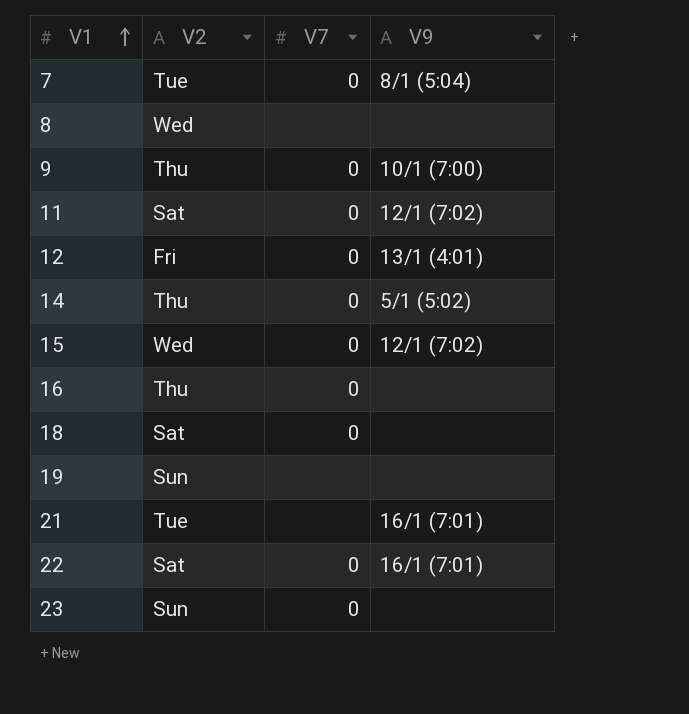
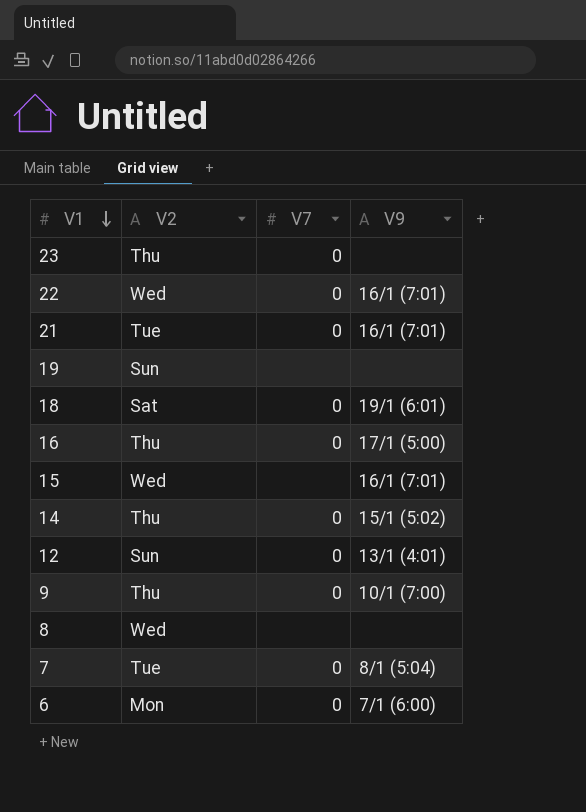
row order: V1 ascending -> V1 descending
row 11: Sat | 0 | 12/1 (7:02) -> none
23 | V2: Sun -> Thu
22 | V2: Sat -> Wed
21 | V7: none -> 0
18 | V9: none -> 19/1 (6:01)
16 | V9: none -> 17/1 (5:00)
15 | V7: 0 -> none
15 | V9: 12/1 (7:02) -> 16/1 (7:01)
14 | V9: 5/1 (5:02) -> 15/1 (5:02)
12 | V2: Fri -> Sun
row 6: none -> Mon | 0 | 7/1 (6:00)

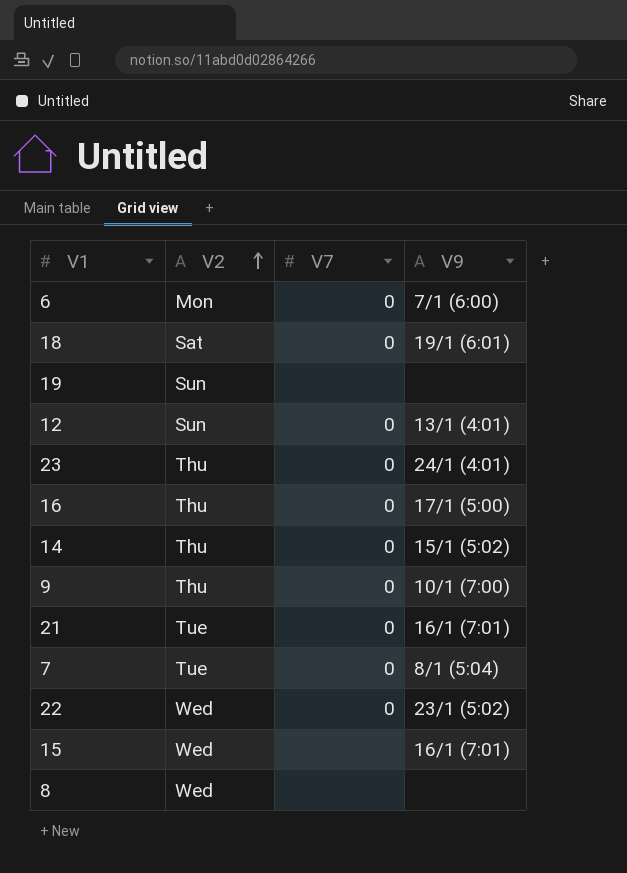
row order: V1 descending -> V2 ascending
23 | V9: none -> 24/1 (4:01)
22 | V9: 16/1 (7:01) -> 23/1 (5:02)

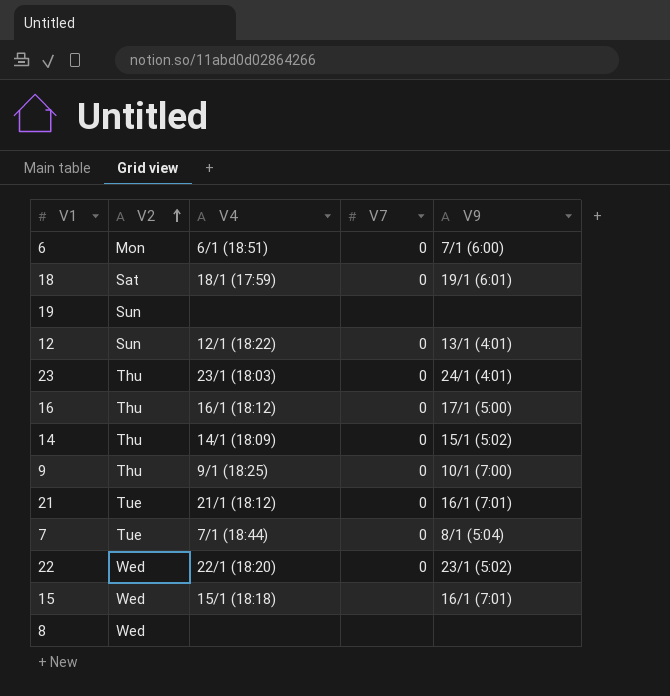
column V4 | position: none -> 3

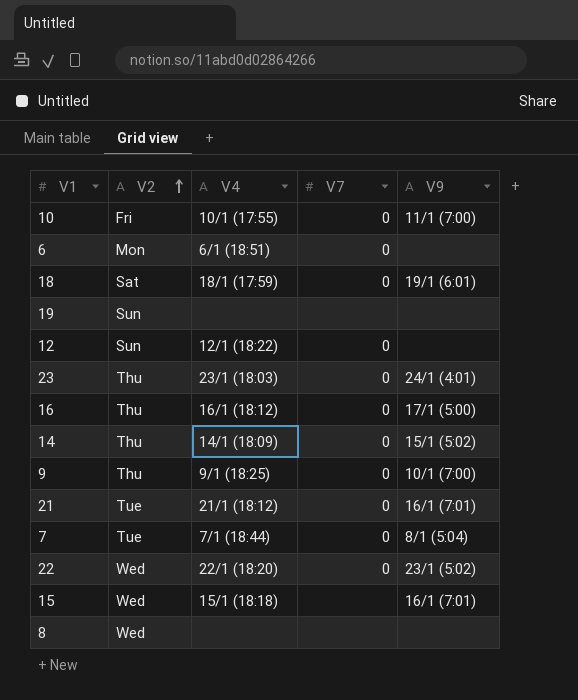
row 10: none -> Fri | 10/1 (17:55) | 0 | 11/1 (7:00)
6 | V9: 7/1 (6:00) -> none
12 | V9: 13/1 (4:01) -> none

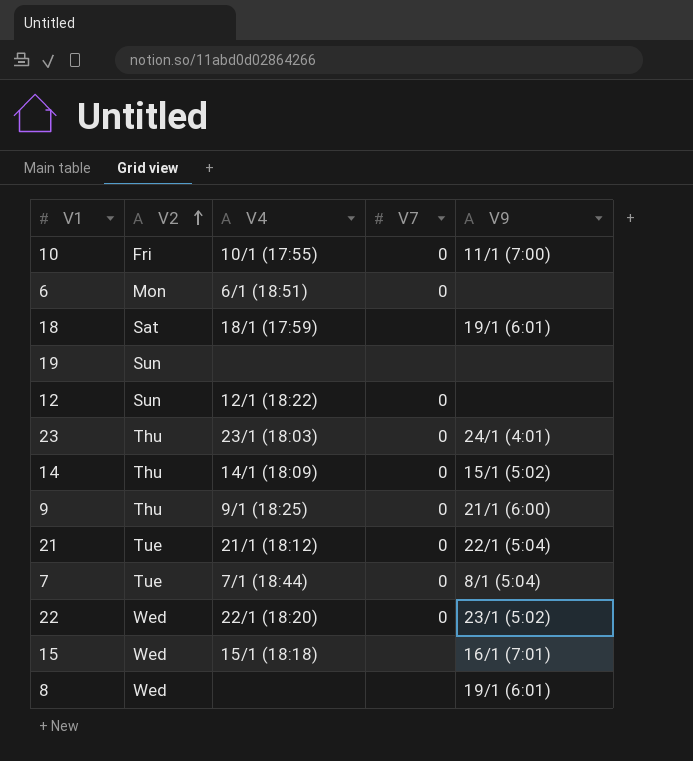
row 16: Thu | 16/1 (18:12) | 0 | 17/1 (5:00) -> none
18 | V7: 0 -> none
9 | V9: 10/1 (7:00) -> 21/1 (6:00)
21 | V9: 16/1 (7:01) -> 22/1 (5:04)
8 | V9: none -> 19/1 (6:01)

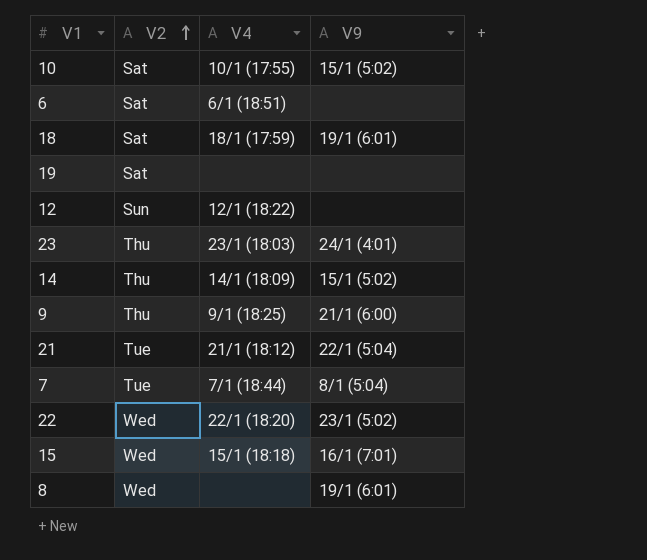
column V7 | position: 4 -> none
10 | V2: Fri -> Sat
10 | V9: 11/1 (7:00) -> 15/1 (5:02)
6 | V2: Mon -> Sat
19 | V2: Sun -> Sat

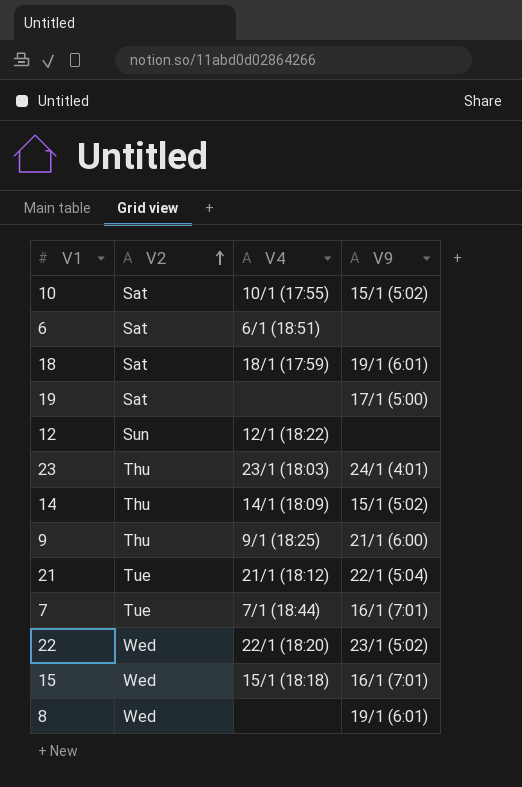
19 | V9: none -> 17/1 (5:00)
7 | V9: 8/1 (5:04) -> 16/1 (7:01)

